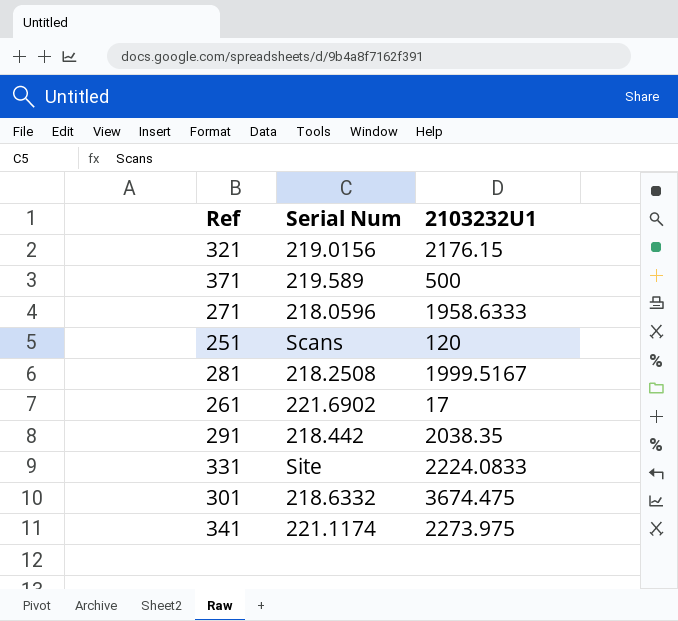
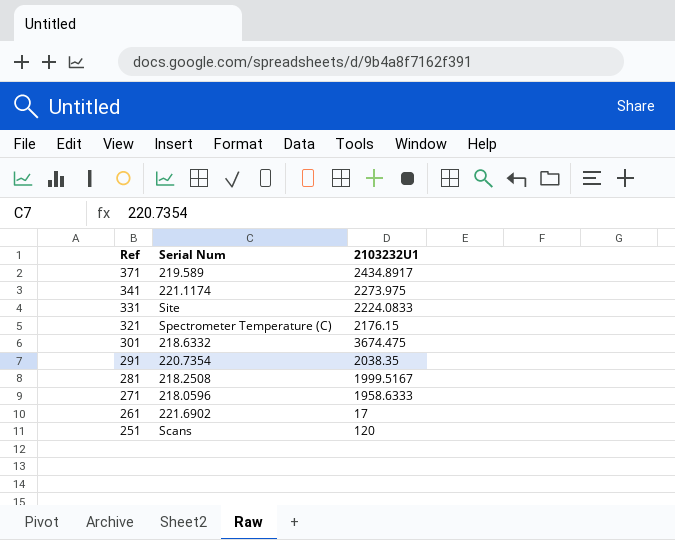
row order: none -> Ref descending
371 | 2103232U1: 500 -> 2434.8917
321 | Serial Num: 219.0156 -> Spectrometer Temperature (C)
291 | Serial Num: 218.442 -> 220.7354

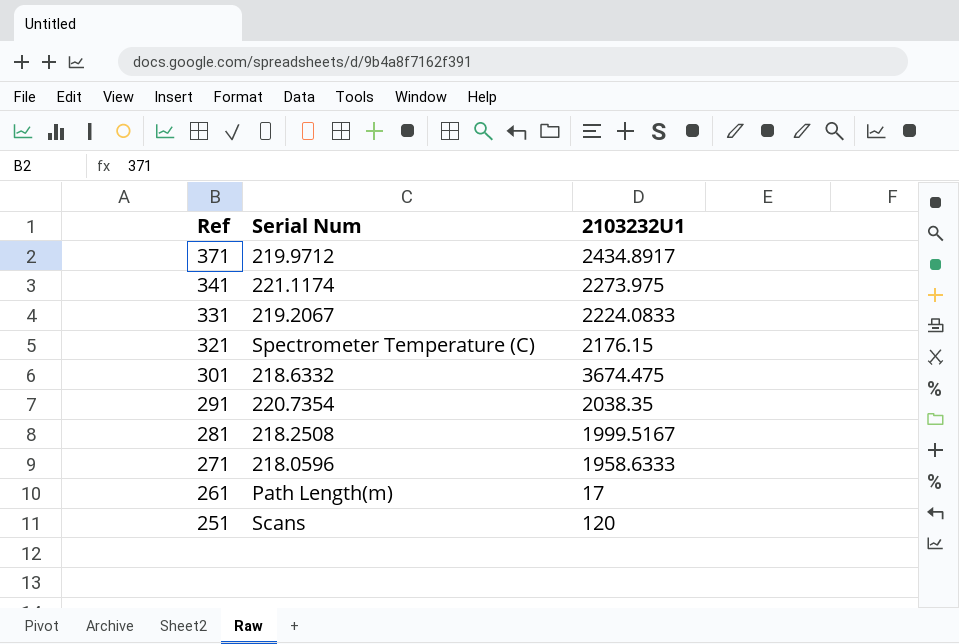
371 | Serial Num: 219.589 -> 219.9712
331 | Serial Num: Site -> 219.2067
261 | Serial Num: 221.6902 -> Path Length(m)

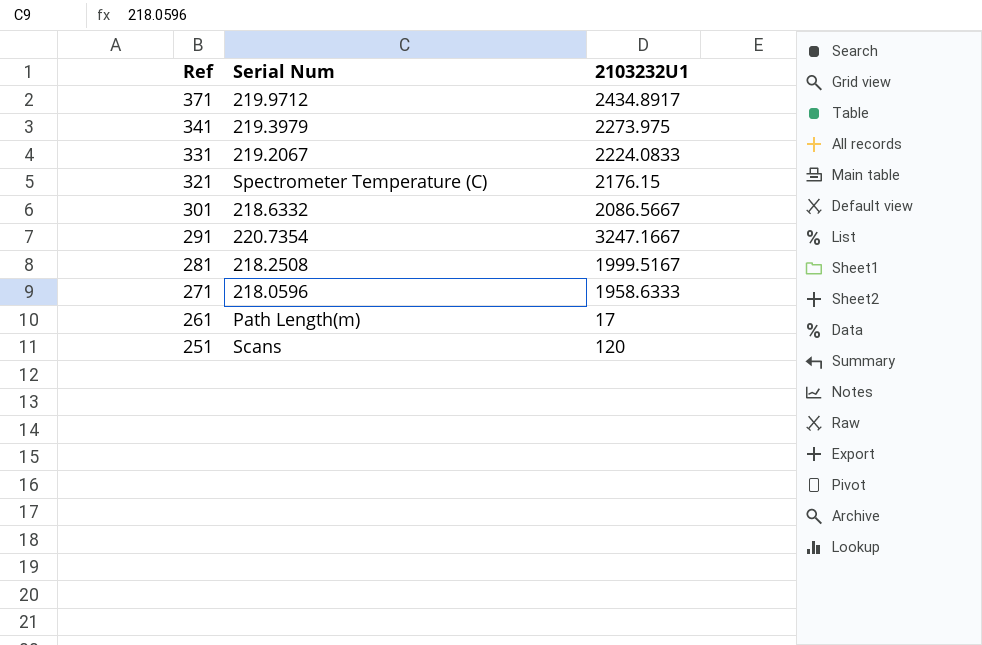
341 | Serial Num: 221.1174 -> 219.3979
301 | 2103232U1: 3674.475 -> 2086.5667
291 | 2103232U1: 2038.35 -> 3247.1667

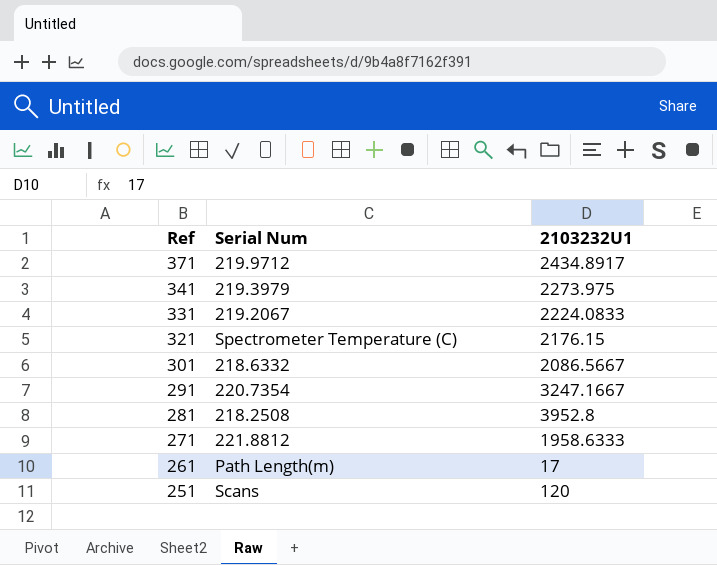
281 | 2103232U1: 1999.5167 -> 3952.8
271 | Serial Num: 218.0596 -> 221.8812

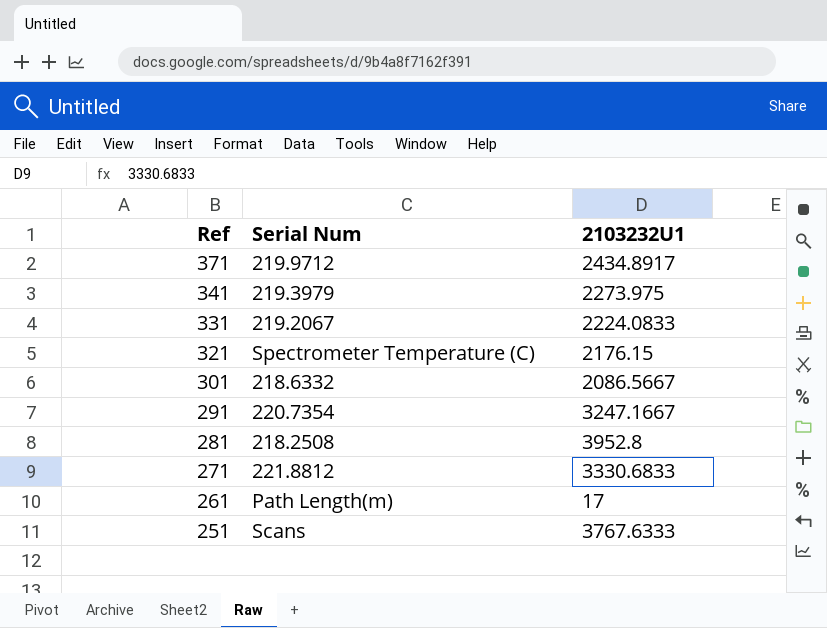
271 | 2103232U1: 1958.6333 -> 3330.6833
251 | 2103232U1: 120 -> 3767.6333

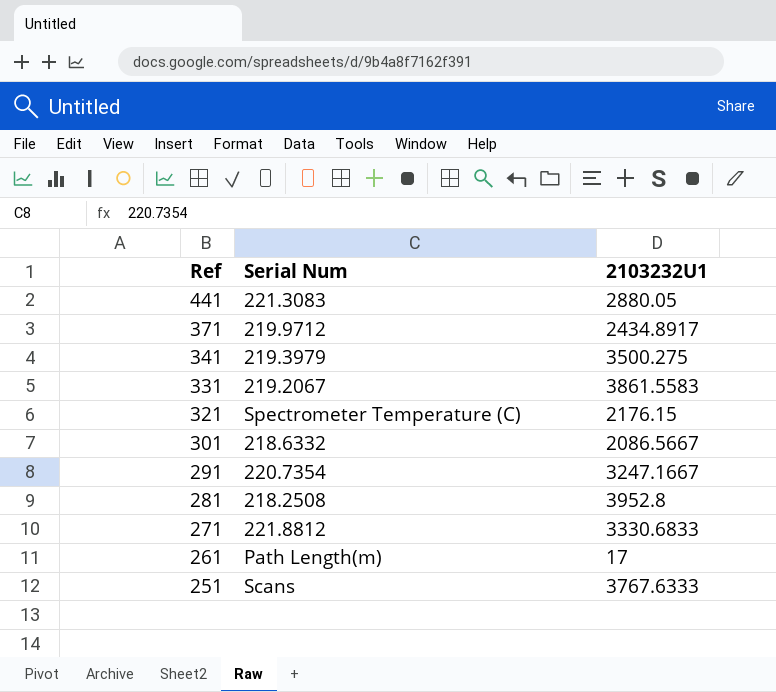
row 441: none -> 221.3083 | 2880.05
341 | 2103232U1: 2273.975 -> 3500.275
331 | 2103232U1: 2224.0833 -> 3861.5583

